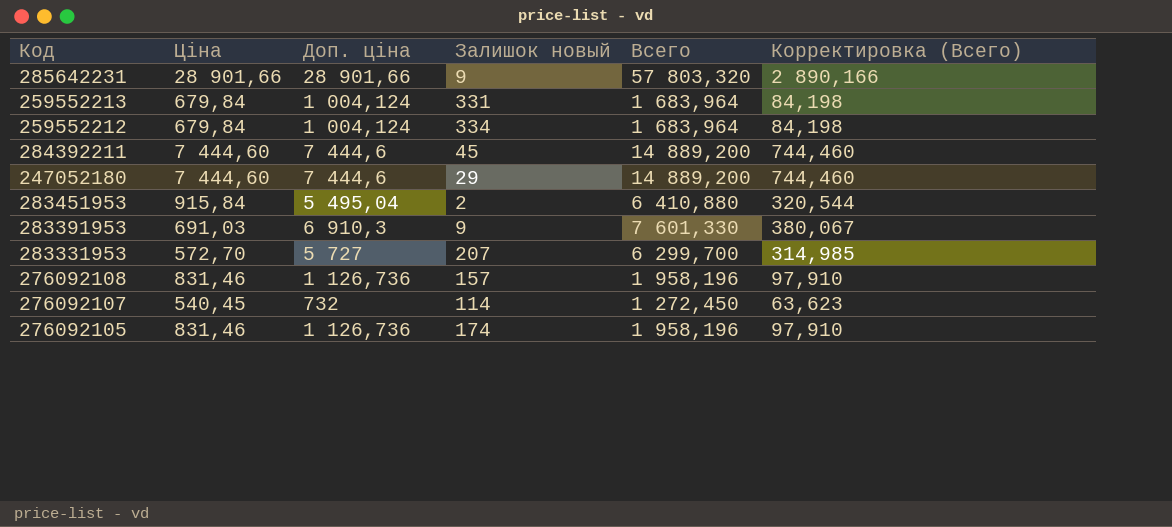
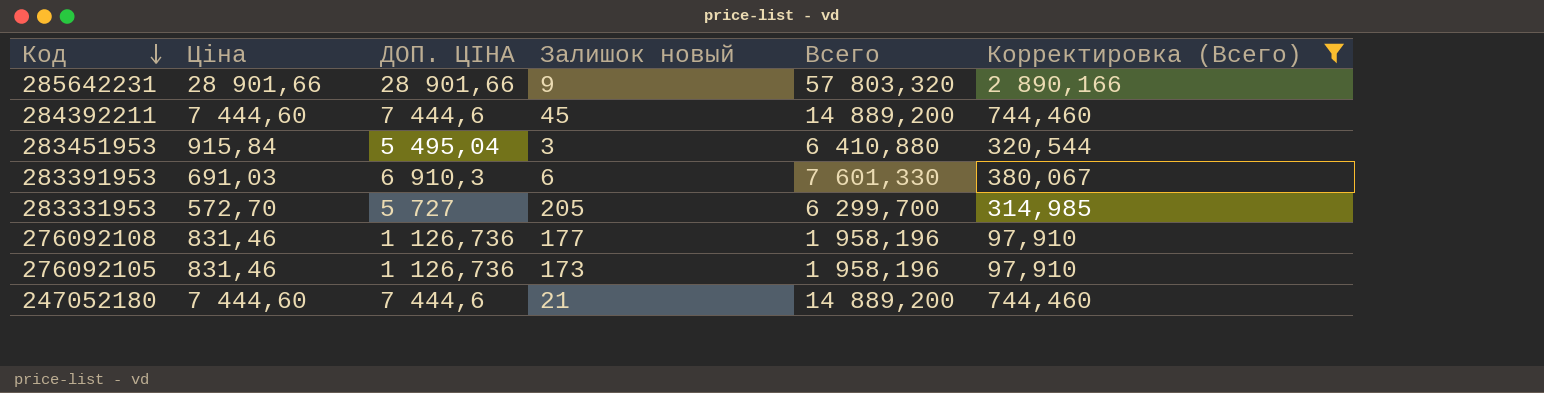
filter: none -> Корректировка (Всего) >= 97,910
row order: none -> Код descending
column name: Доп. ціна -> ДОП. ЦІНА
283451953 | Залишок новый: 2 -> 3
283391953 | Залишок новый: 9 -> 6
283331953 | Залишок новый: 207 -> 205
276092108 | Залишок новый: 157 -> 177
276092105 | Залишок новый: 174 -> 173
247052180 | Залишок новый: 29 -> 21

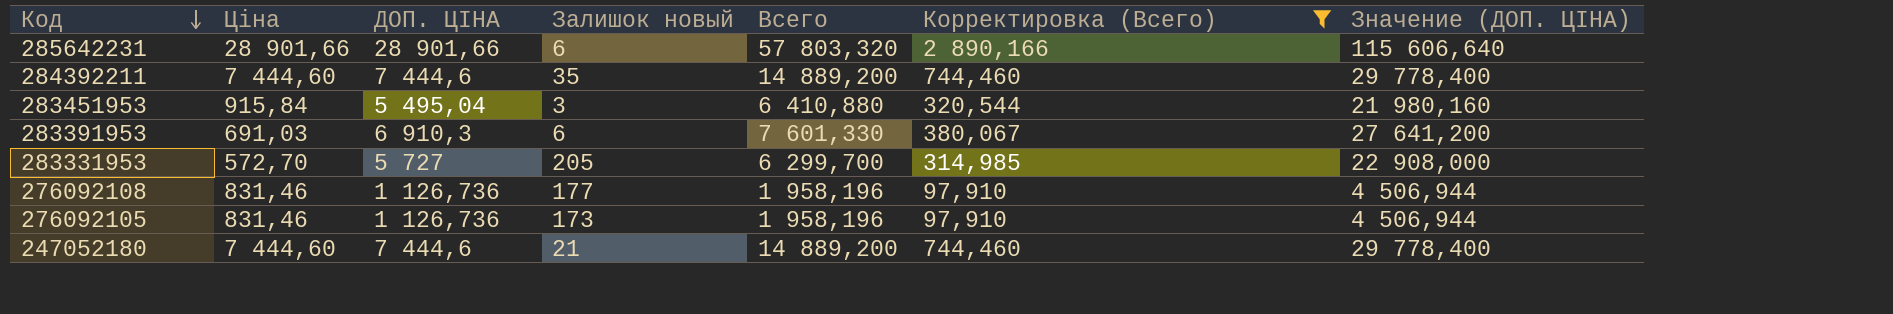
column Значение (ДОП. ЦІНА) | formula: none -> [ДОП. ЦІНА] * 4
285642231 | Залишок новый: 9 -> 6
284392211 | Залишок новый: 45 -> 35

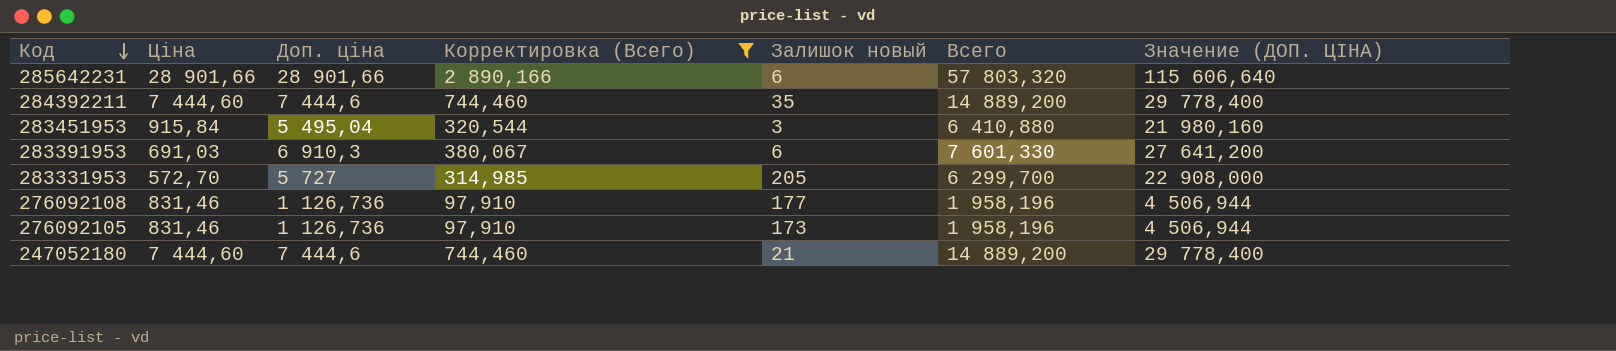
column name: ДОП. ЦІНА -> Доп. ціна
column Корректировка (Всего) | position: 6 -> 4

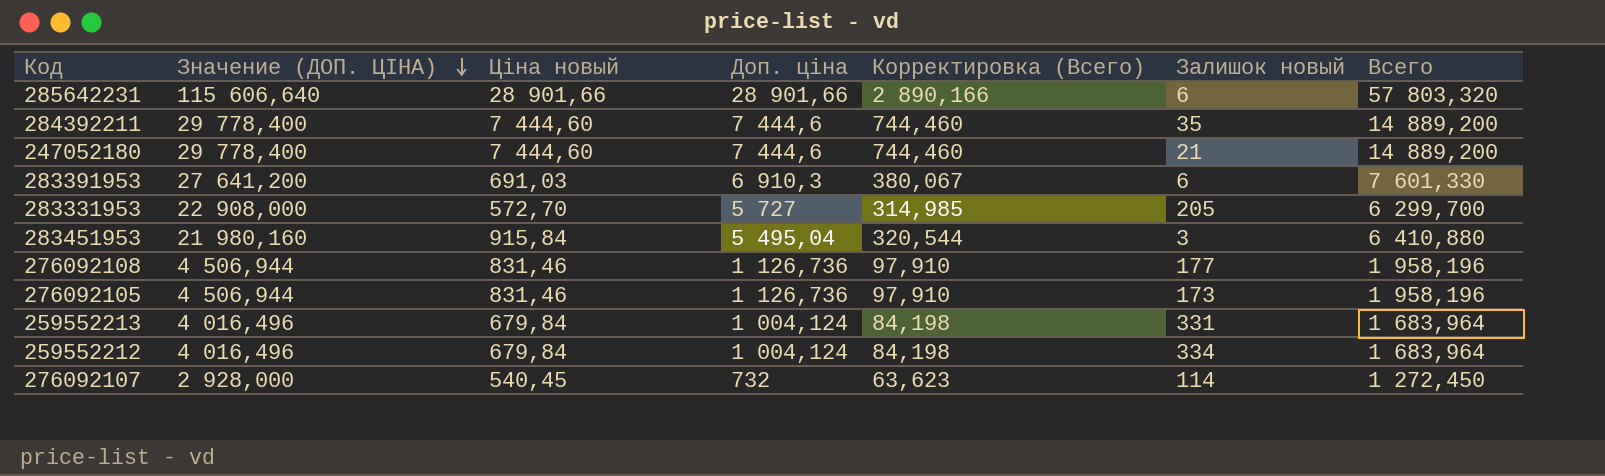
filter: Корректировка (Всего) >= 97,910 -> none
row order: Код descending -> Значение (ДОП. ЦІНА) descending
column Значение (ДОП. ЦІНА) | position: 7 -> 2
column name: Ціна -> Ціна новый

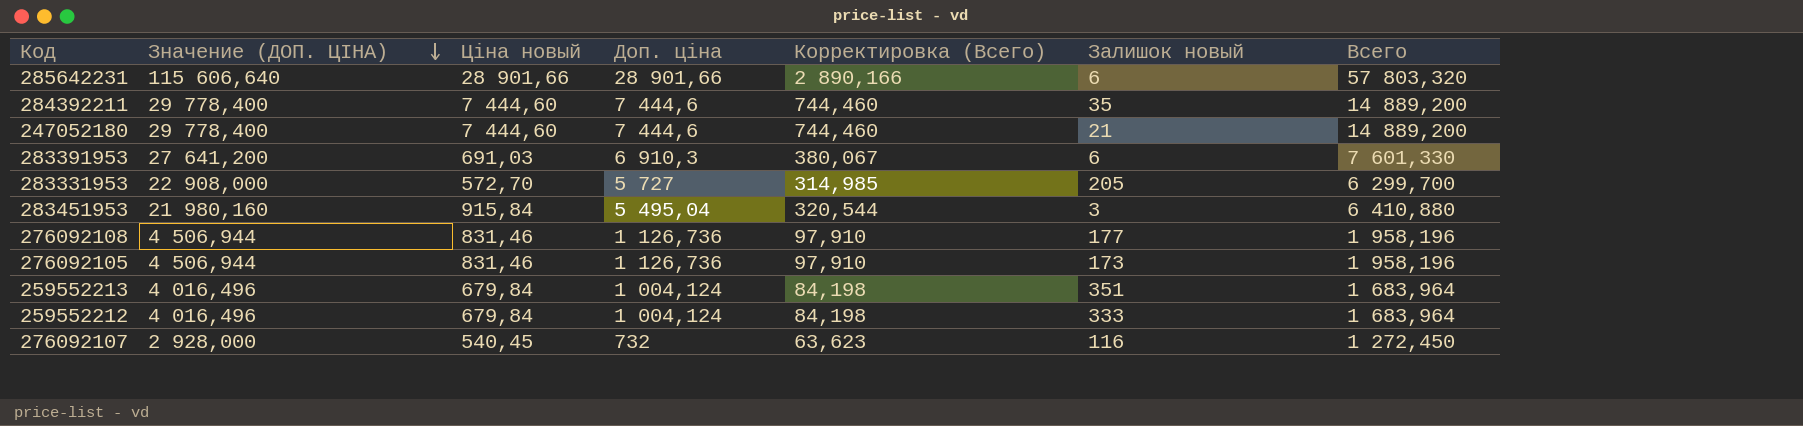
259552213 | Залишок новый: 331 -> 351
259552212 | Залишок новый: 334 -> 333
276092107 | Залишок новый: 114 -> 116

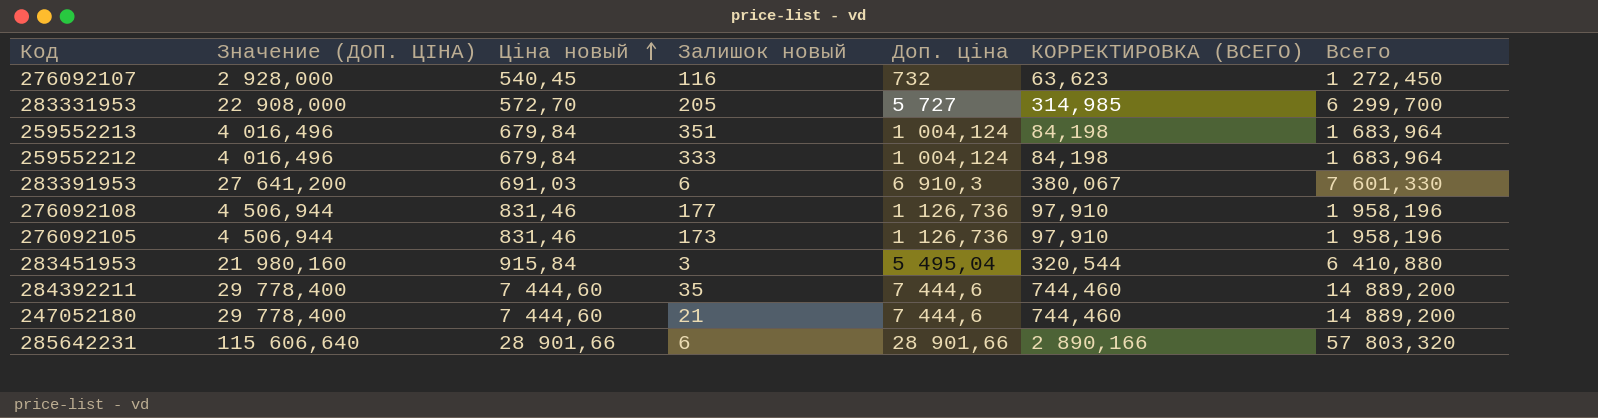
row order: Значение (ДОП. ЦІНА) descending -> Ціна новый ascending
column Залишок новый | position: 6 -> 4
column name: Корректировка (Всего) -> КОРРЕКТИРОВКА (ВСЕГО)

